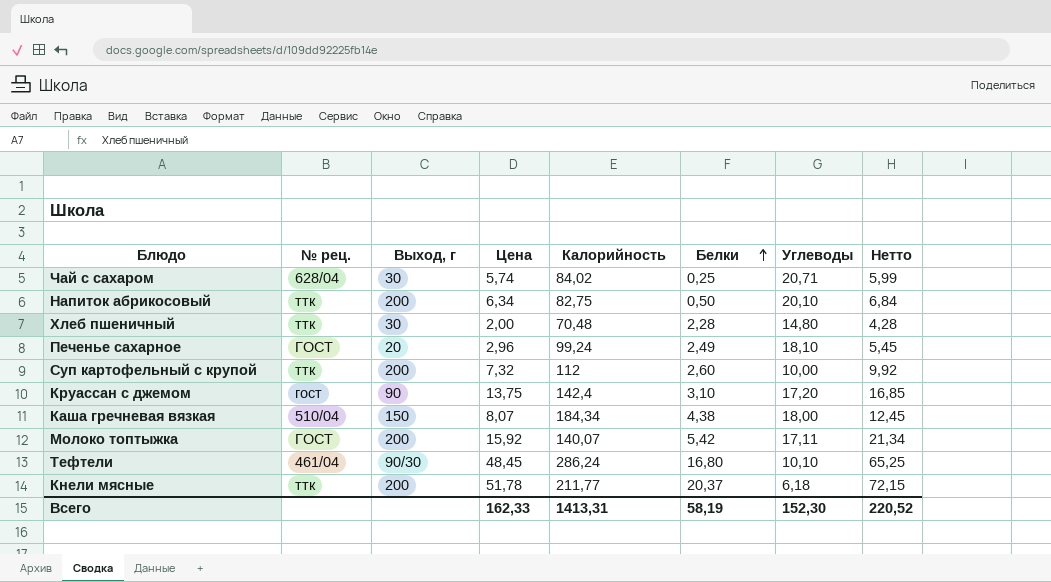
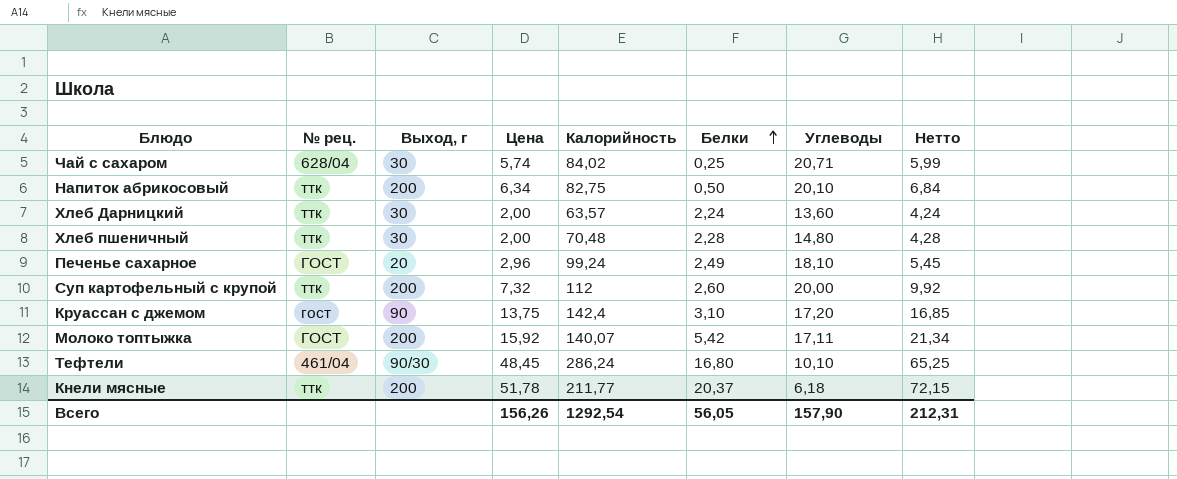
row Каша гречневая вязкая: 510/04 | 150 | 8,07 | 184,34 | 4,38 | 18,00 | 12,45 -> none
row Хлеб Дарницкий: none -> ттк | 30 | 2,00 | 63,57 | 2,24 | 13,60 | 4,24
Суп картофельный с крупой | Углеводы: 10,00 -> 20,00
Всего | Цена: 162,33 -> 156,26
Всего | Калорийность: 1413,31 -> 1292,54
Всего | Белки: 58,19 -> 56,05
Всего | Углеводы: 152,30 -> 157,90
Всего | Нетто: 220,52 -> 212,31

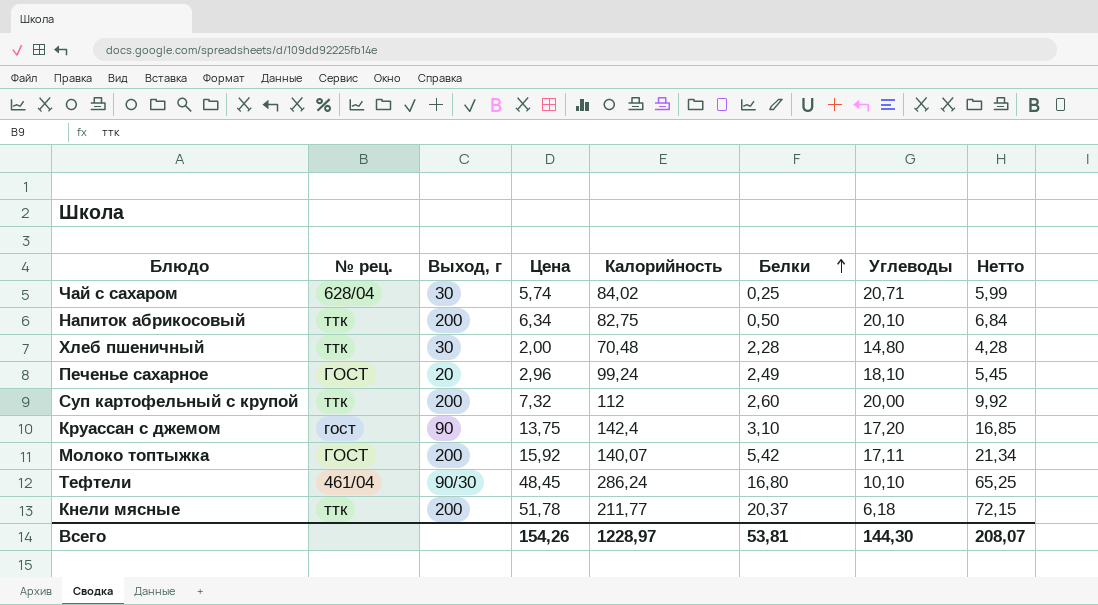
row Хлеб Дарницкий: ттк | 30 | 2,00 | 63,57 | 2,24 | 13,60 | 4,24 -> none
Всего | Цена: 156,26 -> 154,26
Всего | Калорийность: 1292,54 -> 1228,97
Всего | Белки: 56,05 -> 53,81
Всего | Углеводы: 157,90 -> 144,30
Всего | Нетто: 212,31 -> 208,07

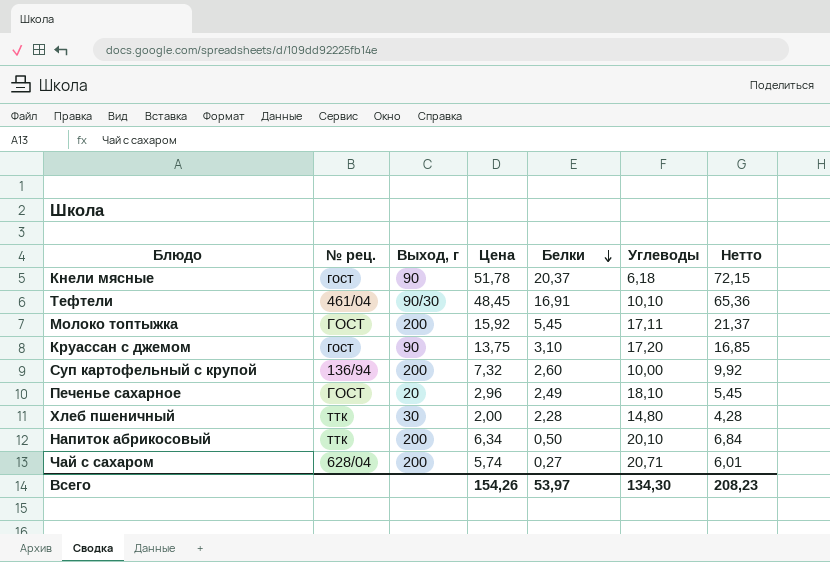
row order: Белки ascending -> Белки descending
column Калорийность | position: 5 -> none
Кнели мясные | № рец.: ттк -> гост
Кнели мясные | Выход, г: 200 -> 90
Тефтели | Белки: 16,80 -> 16,91
Тефтели | Нетто: 65,25 -> 65,36
Молоко топтыжка | Белки: 5,42 -> 5,45
Молоко топтыжка | Нетто: 21,34 -> 21,37
Суп картофельный с крупой | № рец.: ттк -> 136/94
Суп картофельный с крупой | Углеводы: 20,00 -> 10,00
Чай с сахаром | Выход, г: 30 -> 200
Чай с сахаром | Белки: 0,25 -> 0,27
Чай с сахаром | Нетто: 5,99 -> 6,01
Всего | Белки: 53,81 -> 53,97
Всего | Углеводы: 144,30 -> 134,30
Всего | Нетто: 208,07 -> 208,23

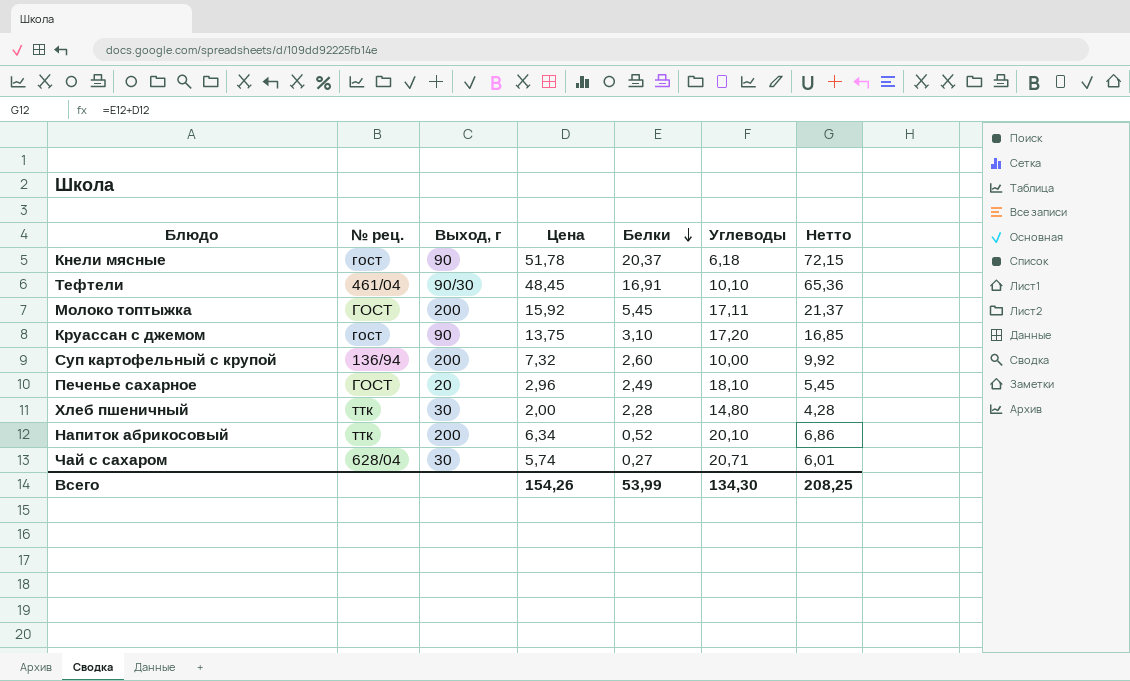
Напиток абрикосовый | Белки: 0,50 -> 0,52
Напиток абрикосовый | Нетто: 6,84 -> 6,86
Чай с сахаром | Выход, г: 200 -> 30
Всего | Белки: 53,97 -> 53,99
Всего | Нетто: 208,23 -> 208,25

